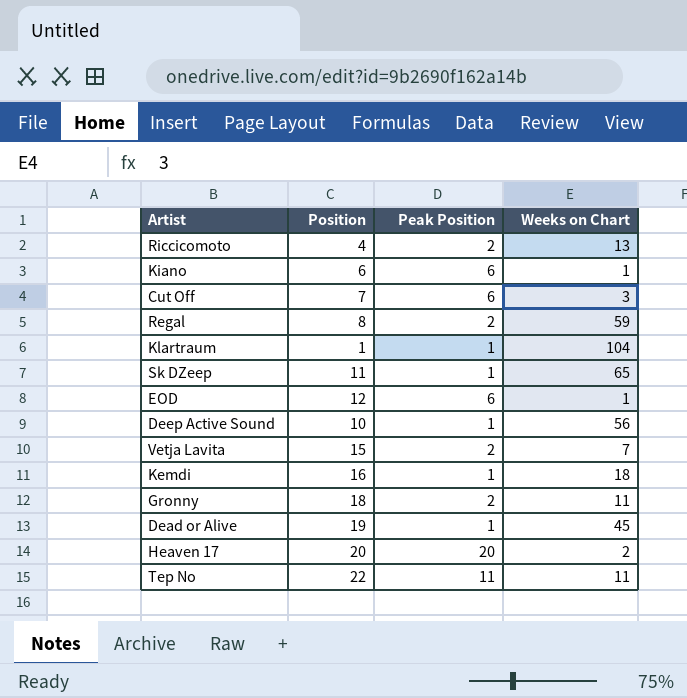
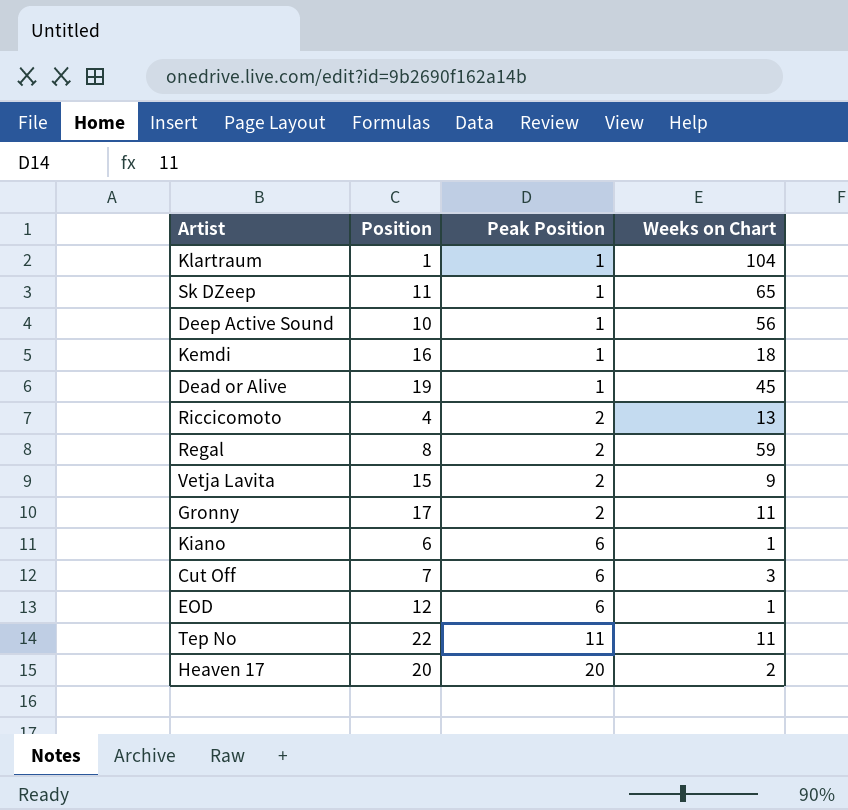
row order: none -> Peak Position ascending
Vetja Lavita | Weeks on Chart: 7 -> 9
Gronny | Position: 18 -> 17

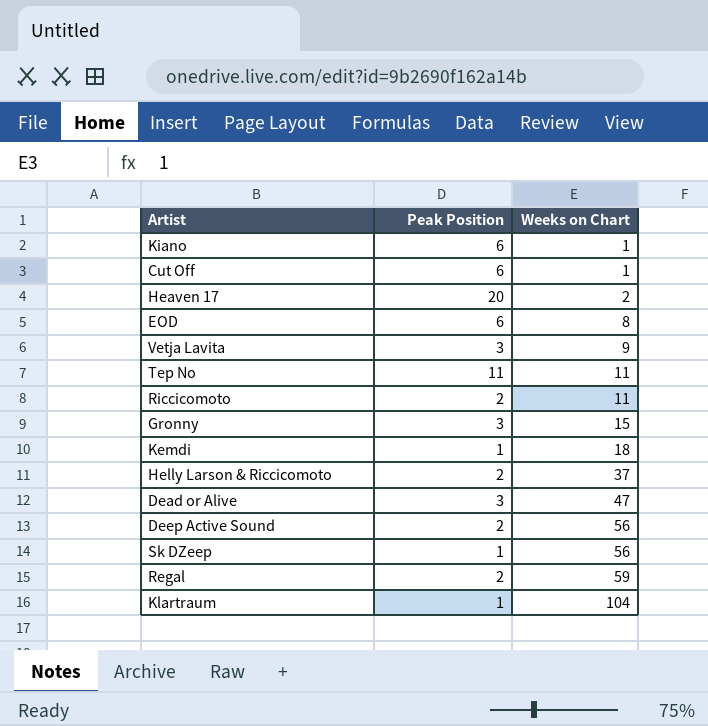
row order: Peak Position ascending -> Weeks on Chart ascending
column Position | position: 2 -> none
Cut Off | Weeks on Chart: 3 -> 1
EOD | Weeks on Chart: 1 -> 8
Vetja Lavita | Peak Position: 2 -> 3
Riccicomoto | Weeks on Chart: 13 -> 11
Gronny | Peak Position: 2 -> 3
Gronny | Weeks on Chart: 11 -> 15
row Helly Larson & Riccicomoto: none -> 2 | 37
Dead or Alive | Peak Position: 1 -> 3
Dead or Alive | Weeks on Chart: 45 -> 47
Deep Active Sound | Peak Position: 1 -> 2
Sk DZeep | Weeks on Chart: 65 -> 56

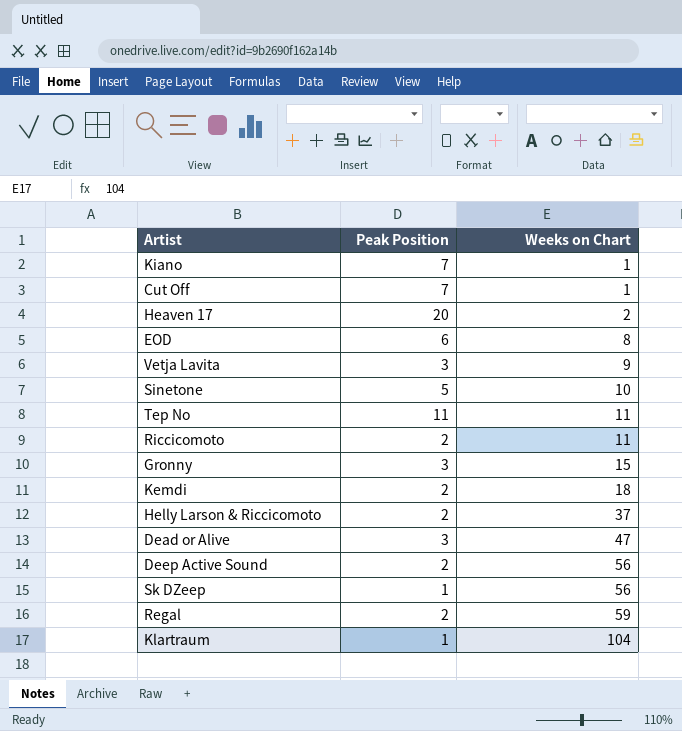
Kiano | Peak Position: 6 -> 7
Cut Off | Peak Position: 6 -> 7
row Sinetone: none -> 5 | 10
Kemdi | Peak Position: 1 -> 2

